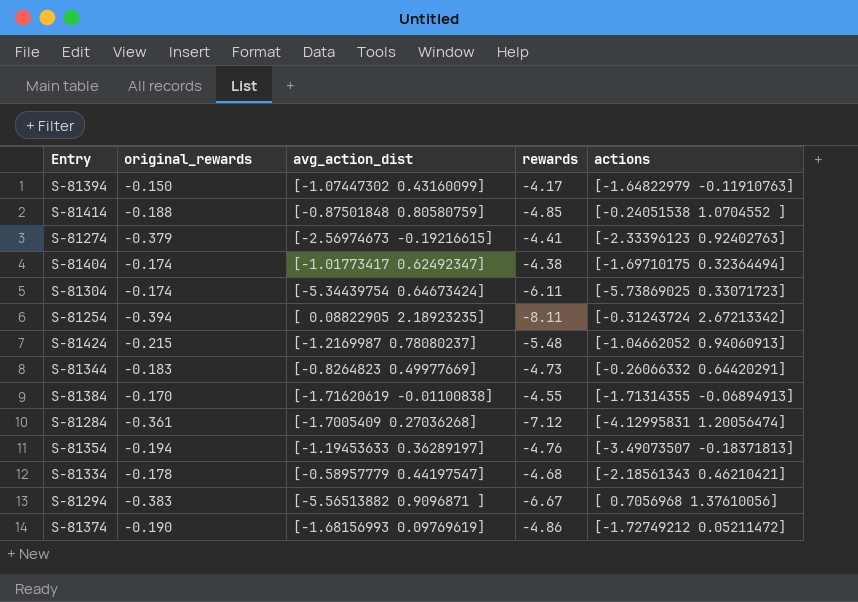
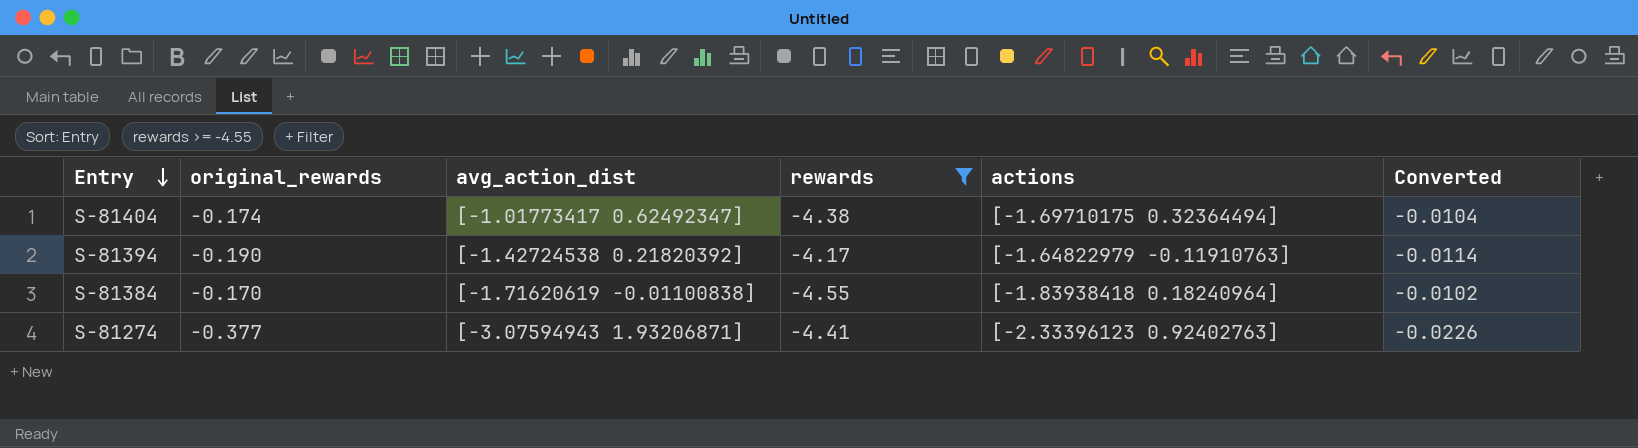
filter: none -> rewards >= -4.55
row order: none -> Entry descending
column Converted | formula: none -> [original_rewards] * 0.06
S-81394 | original_rewards: -0.150 -> -0.190
S-81394 | avg_action_dist: [-1.07447302 0.43160099] -> [-1.42724538 0.21820392]
S-81384 | actions: [-1.71314355 -0.06894913] -> [-1.83938418 0.18240964]
S-81274 | original_rewards: -0.379 -> -0.377
S-81274 | avg_action_dist: [-2.56974673 -0.19216615] -> [-3.07594943 1.93206871]

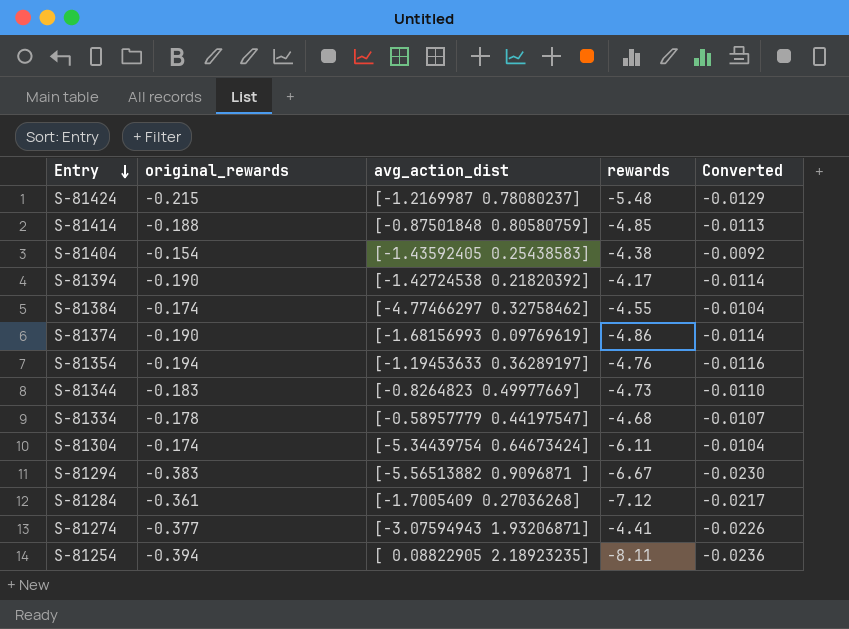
filter: rewards >= -4.55 -> none
column actions | position: 5 -> none
S-81404 | original_rewards: -0.174 -> -0.154
S-81404 | avg_action_dist: [-1.01773417 0.62492347] -> [-1.43592405 0.25438583]
S-81404 | Converted: -0.0104 -> -0.0092
S-81384 | original_rewards: -0.170 -> -0.174
S-81384 | avg_action_dist: [-1.71620619 -0.01100838] -> [-4.77466297 0.32758462]
S-81384 | Converted: -0.0102 -> -0.0104

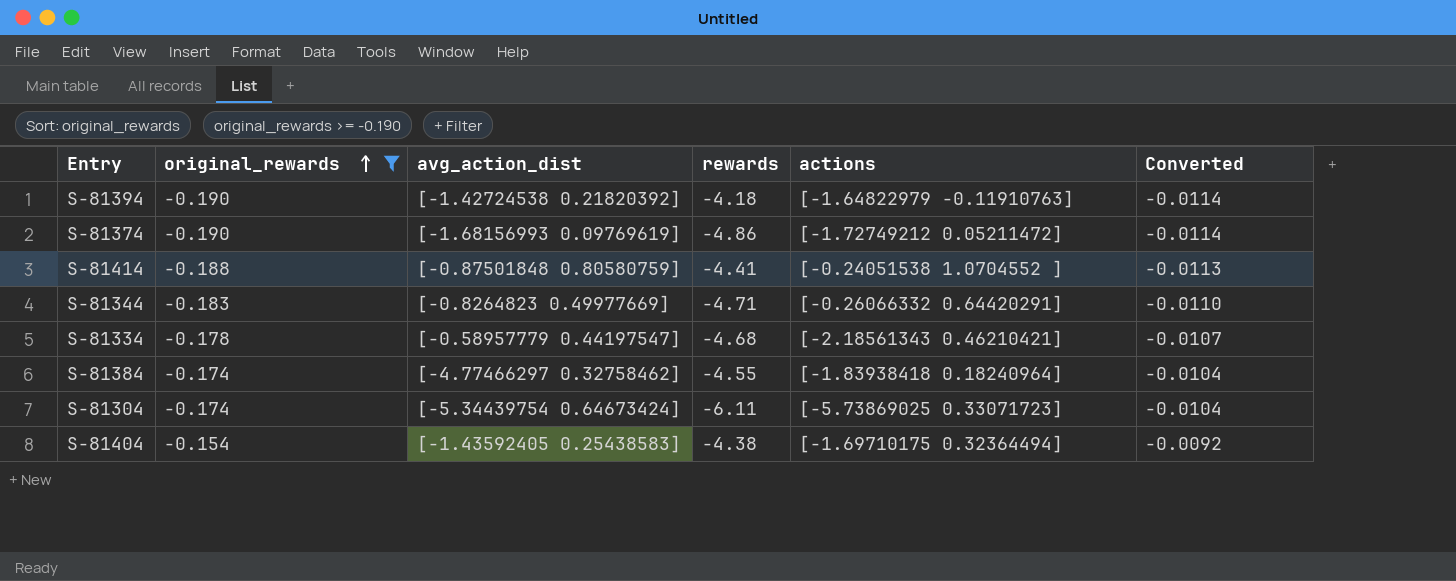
filter: none -> original_rewards >= -0.190
row order: Entry descending -> original_rewards ascending
column actions | position: none -> 5
S-81394 | rewards: -4.17 -> -4.18
S-81414 | rewards: -4.85 -> -4.41
S-81344 | rewards: -4.73 -> -4.71

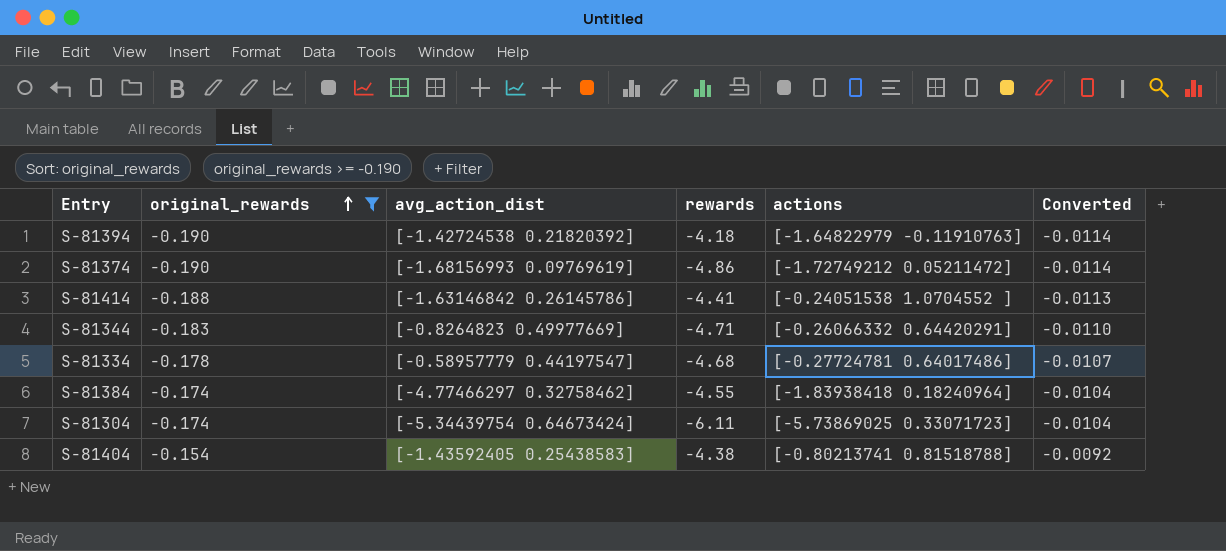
S-81414 | avg_action_dist: [-0.87501848 0.80580759] -> [-1.63146842 0.26145786]
S-81334 | actions: [-2.18561343 0.46210421] -> [-0.27724781 0.64017486]
S-81404 | actions: [-1.69710175 0.32364494] -> [-0.80213741 0.81518788]

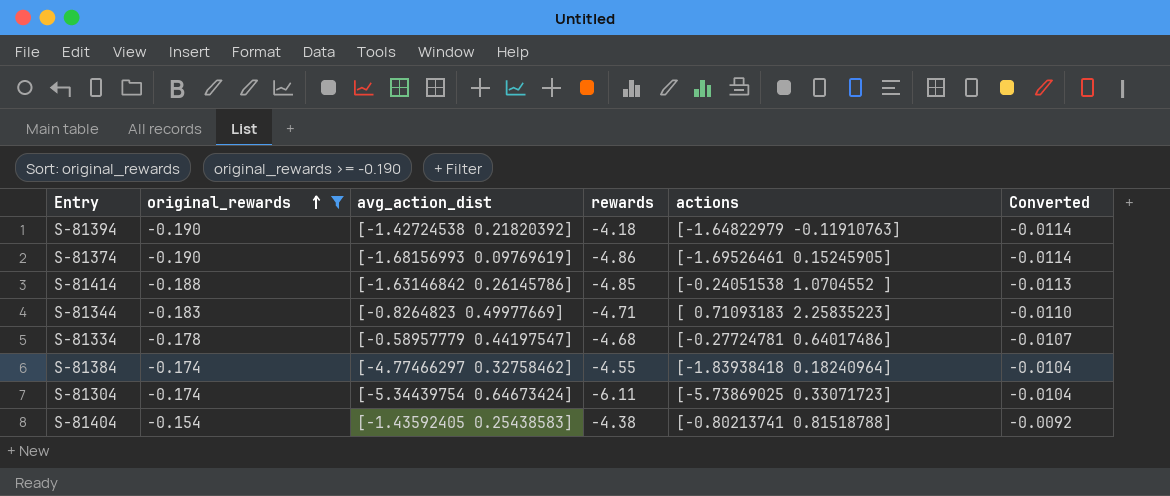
S-81374 | actions: [-1.72749212 0.05211472] -> [-1.69526461 0.15245905]
S-81414 | rewards: -4.41 -> -4.85
S-81344 | actions: [-0.26066332 0.64420291] -> [ 0.71093183 2.25835223]

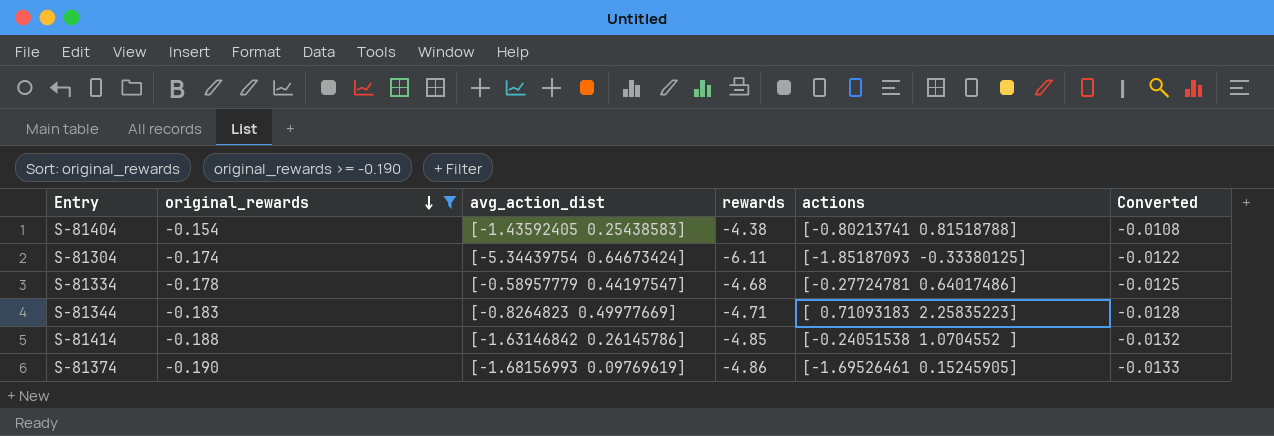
row order: original_rewards ascending -> original_rewards descending
column Converted | formula: [original_rewards] * 0.06 -> [original_rewards] * 0.07
row S-81394: -0.190 | [-1.42724538 0.21820392] | -4.18 | [-1.64822979 -0.11910763] | -0.0114 -> none
row S-81384: -0.174 | [-4.77466297 0.32758462] | -4.55 | [-1.83938418 0.18240964] | -0.0104 -> none
S-81304 | actions: [-5.73869025 0.33071723] -> [-1.85187093 -0.33380125]

